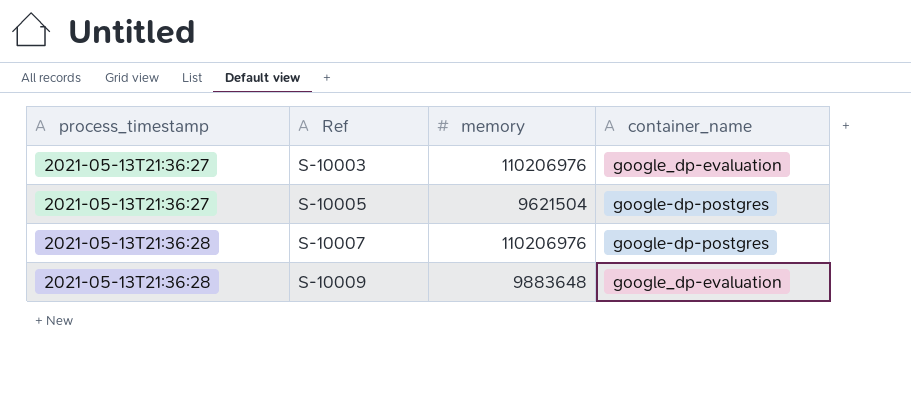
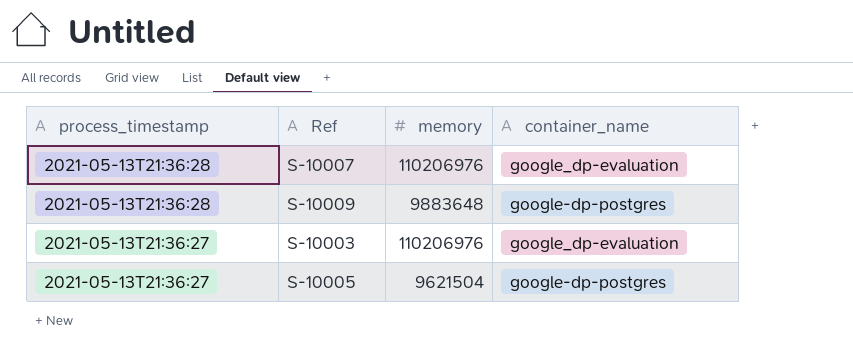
row order: process_timestamp ascending -> process_timestamp descending
S-10007 | container_name: google-dp-postgres -> google_dp-evaluation
S-10009 | container_name: google_dp-evaluation -> google-dp-postgres

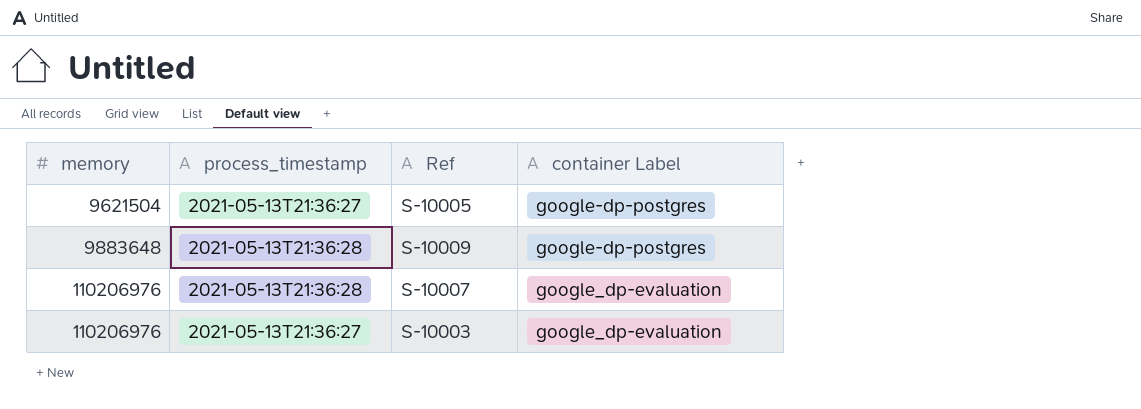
row order: process_timestamp descending -> memory ascending
column memory | position: 3 -> 1
column name: container_name -> container Label

